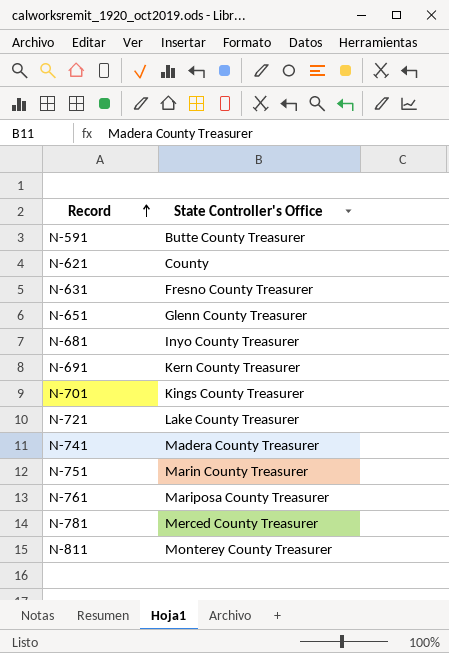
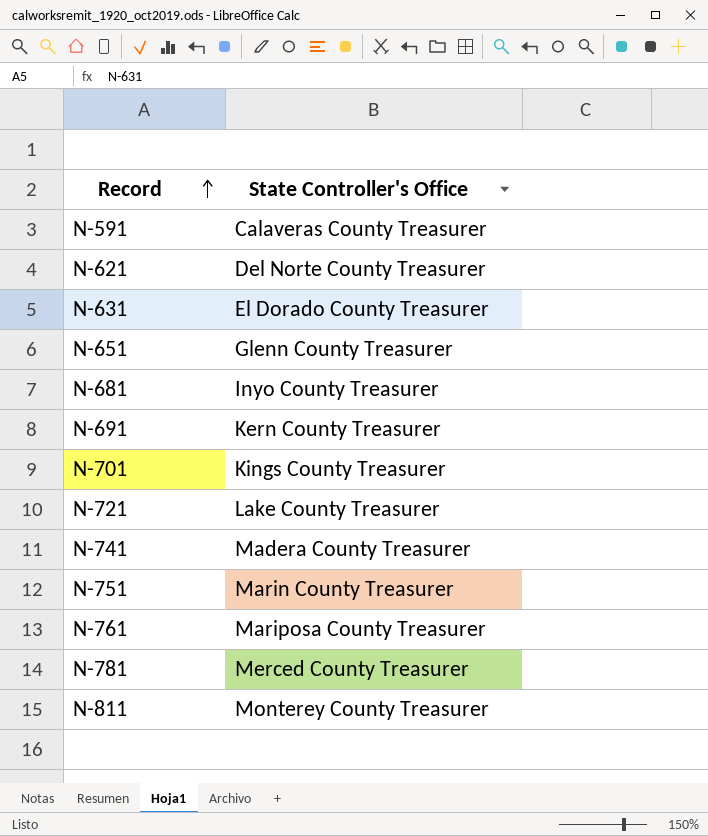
N-591 | State Controller's Office: Butte County Treasurer -> Calaveras County Treasurer
N-621 | State Controller's Office: County -> Del Norte County Treasurer
N-631 | State Controller's Office: Fresno County Treasurer -> El Dorado County Treasurer

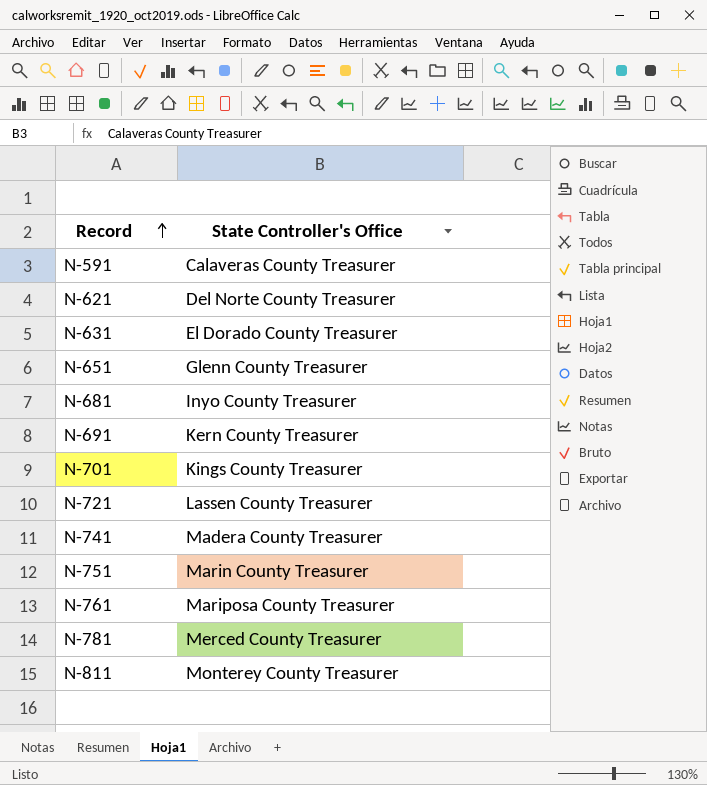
N-721 | State Controller's Office: Lake County Treasurer -> Lassen County Treasurer

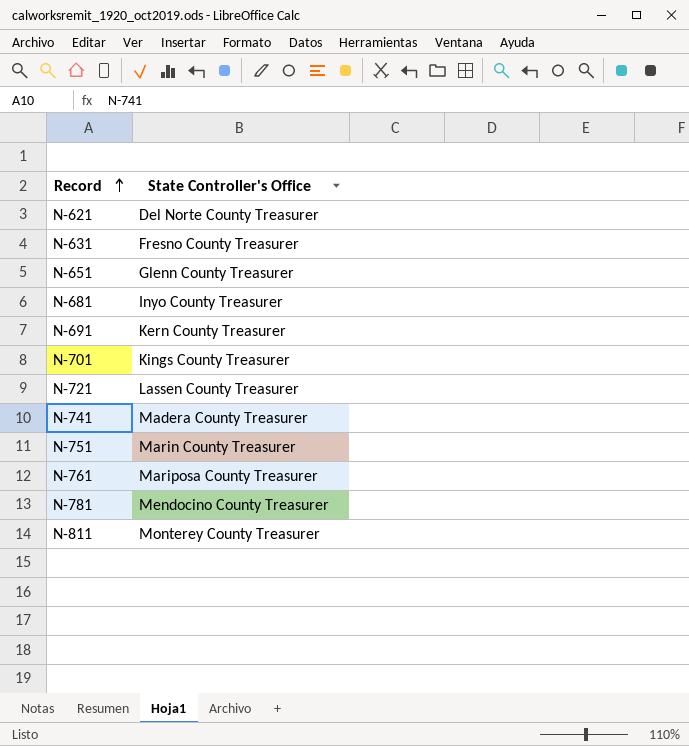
row N-591: Calaveras County Treasurer -> none
N-631 | State Controller's Office: El Dorado County Treasurer -> Fresno County Treasurer
N-781 | State Controller's Office: Merced County Treasurer -> Mendocino County Treasurer

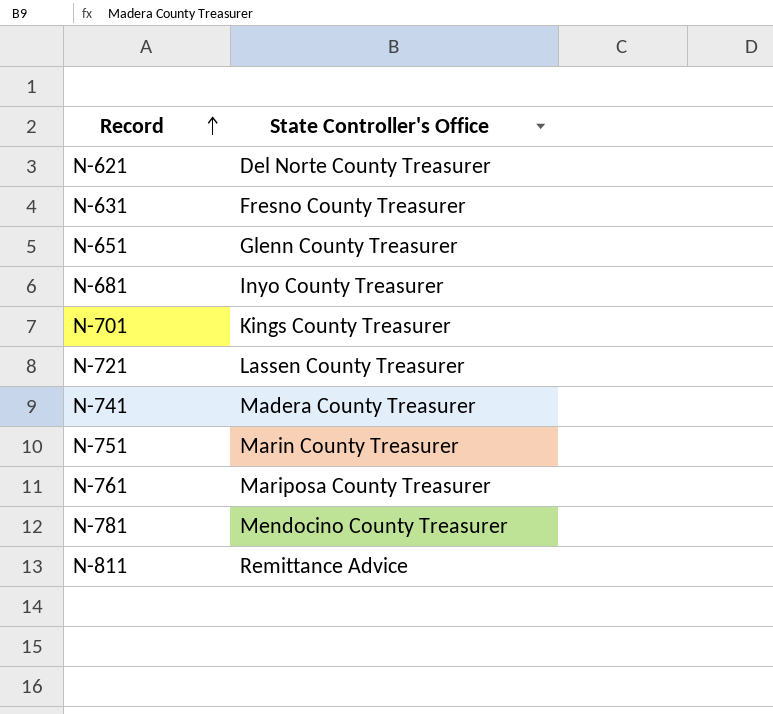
row N-691: Kern County Treasurer -> none
N-811 | State Controller's Office: Monterey County Treasurer -> Remittance Advice

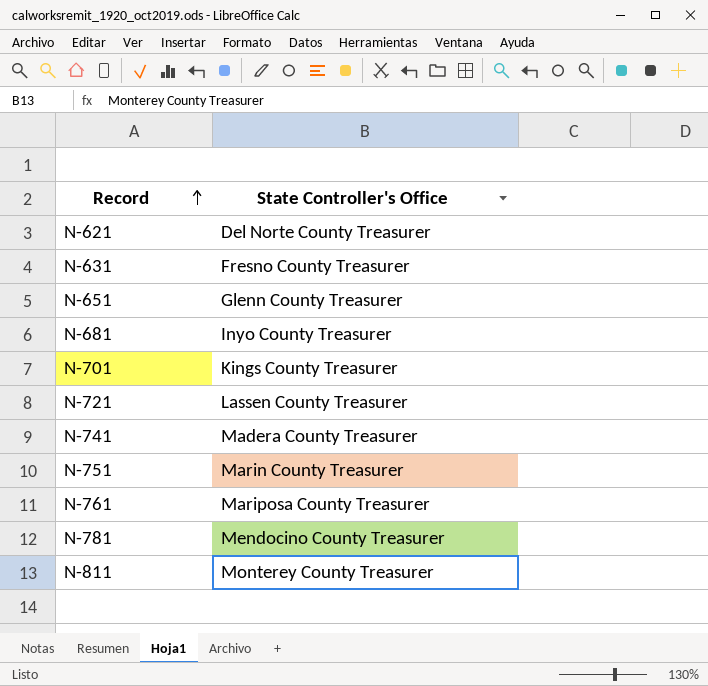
N-811 | State Controller's Office: Remittance Advice -> Monterey County Treasurer

